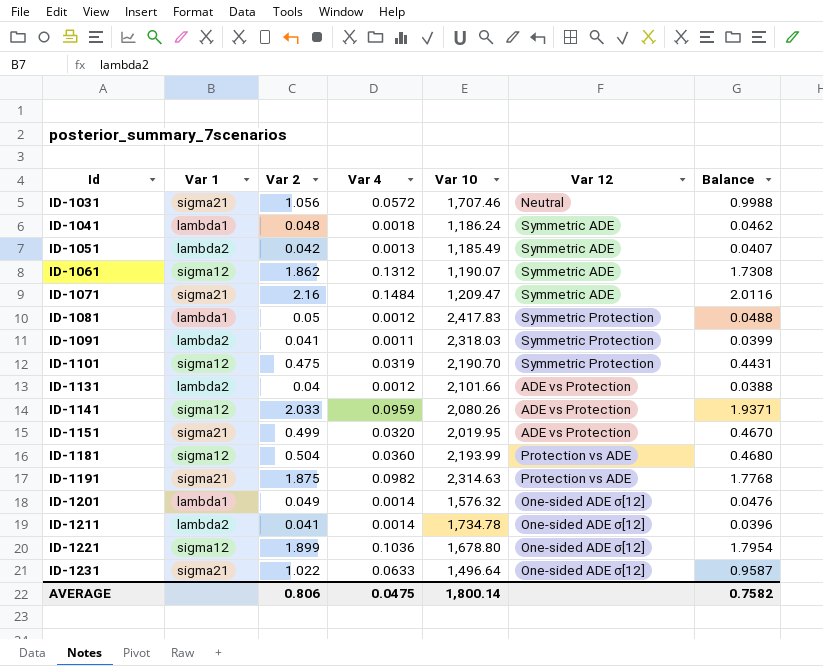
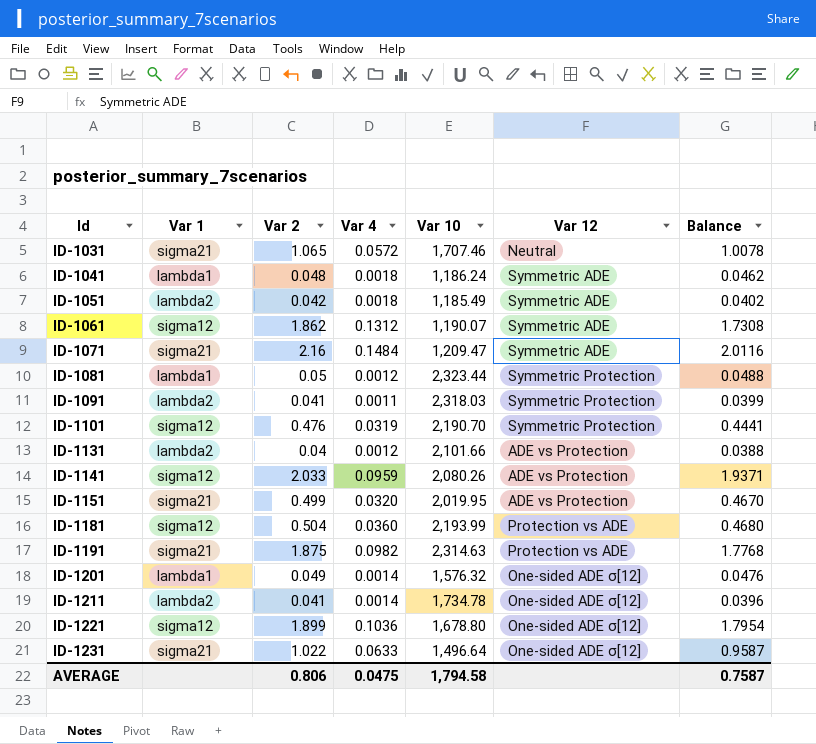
ID-1031 | Var 2: 1.056 -> 1.065
ID-1031 | Balance: 0.9988 -> 1.0078
ID-1051 | Var 4: 0.0013 -> 0.0018
ID-1051 | Balance: 0.0407 -> 0.0402
ID-1081 | Var 10: 2,417.83 -> 2,323.44
ID-1101 | Var 2: 0.475 -> 0.476
ID-1101 | Balance: 0.4431 -> 0.4441
AVERAGE | Var 10: 1,800.14 -> 1,794.58
AVERAGE | Balance: 0.7582 -> 0.7587

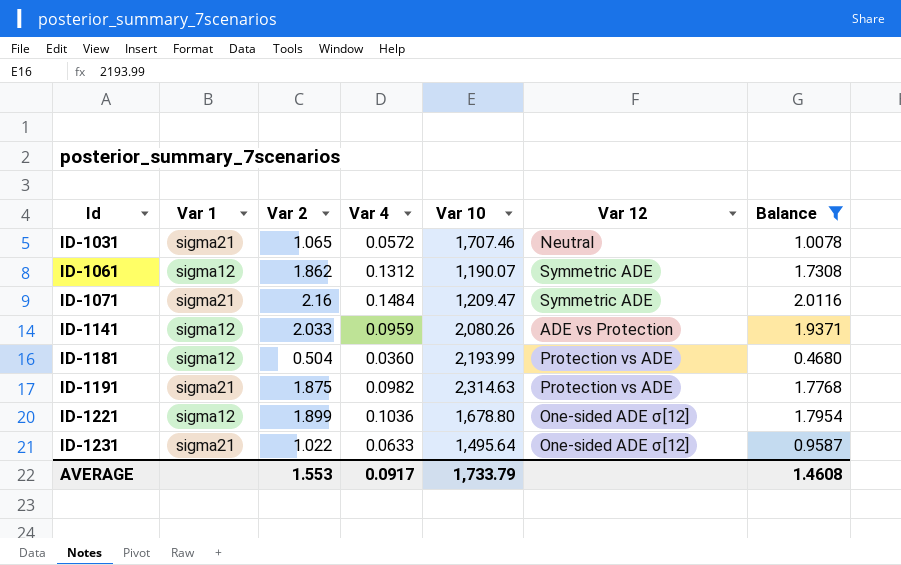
filter: none -> Balance >= 0.4680
ID-1231 | Var 10: 1,496.64 -> 1,495.64
AVERAGE | Var 2: 0.806 -> 1.553
AVERAGE | Var 4: 0.0475 -> 0.0917
AVERAGE | Var 10: 1,794.58 -> 1,733.79
AVERAGE | Balance: 0.7587 -> 1.4608

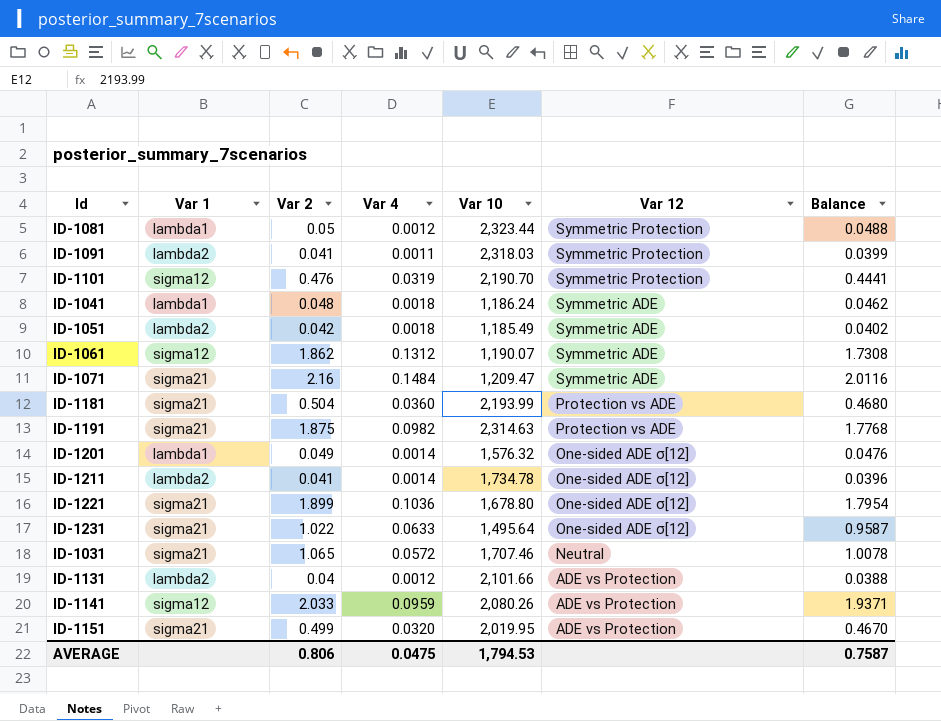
filter: Balance >= 0.4680 -> none
row order: Id ascending -> Var 12 descending
ID-1181 | Var 1: sigma12 -> sigma21
ID-1221 | Var 1: sigma12 -> sigma21
AVERAGE | Var 2: 1.553 -> 0.806
AVERAGE | Var 4: 0.0917 -> 0.0475
AVERAGE | Var 10: 1,733.79 -> 1,794.53
AVERAGE | Balance: 1.4608 -> 0.7587

